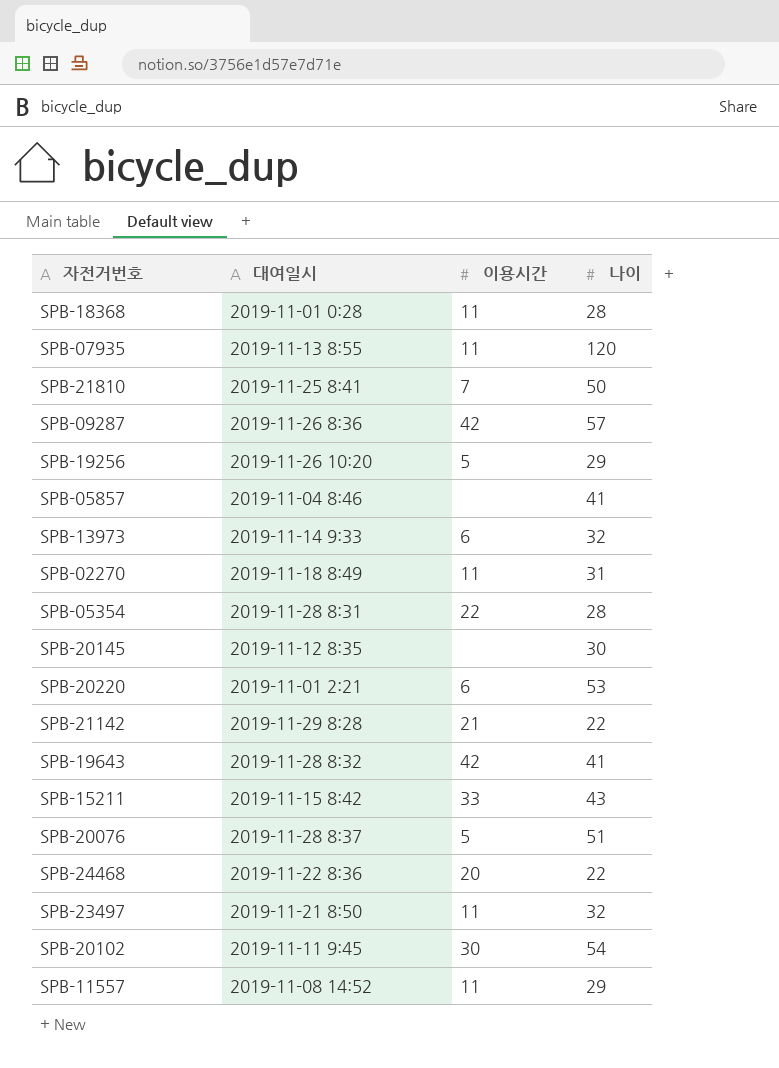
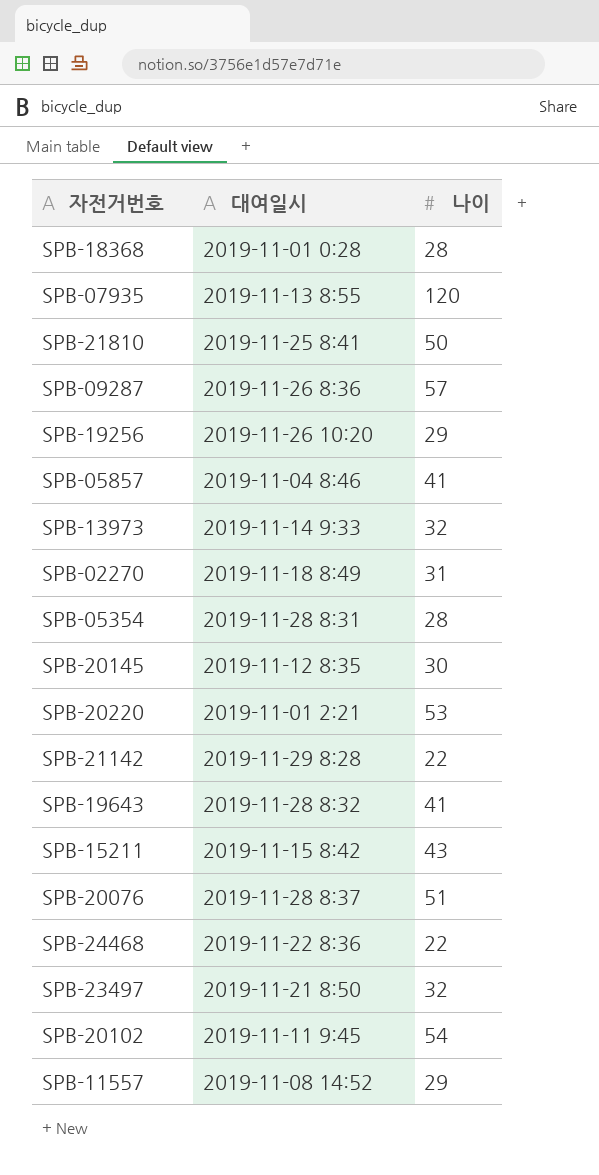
column 이용시간 | position: 3 -> none

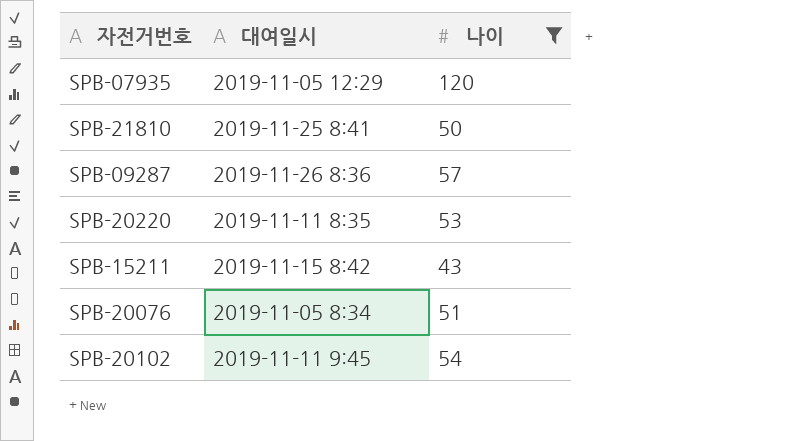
filter: none -> 나이 >= 43
SPB-07935 | 대여일시: 2019-11-13 8:55 -> 2019-11-05 12:29
SPB-20220 | 대여일시: 2019-11-01 2:21 -> 2019-11-11 8:35
SPB-20076 | 대여일시: 2019-11-28 8:37 -> 2019-11-05 8:34

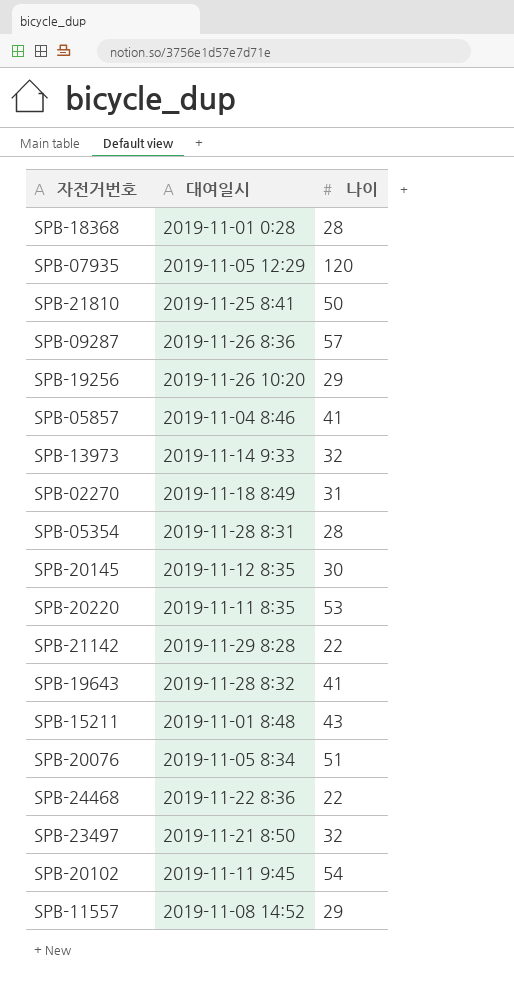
filter: 나이 >= 43 -> none
SPB-15211 | 대여일시: 2019-11-15 8:42 -> 2019-11-01 8:48

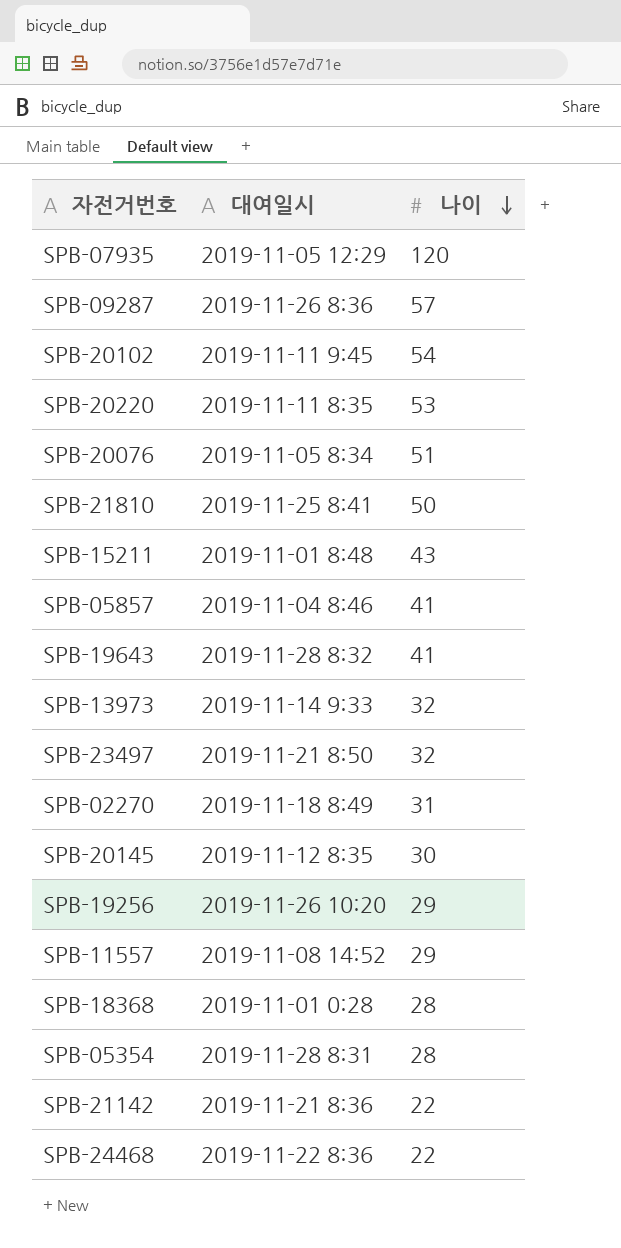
row order: none -> 나이 descending
SPB-21142 | 대여일시: 2019-11-29 8:28 -> 2019-11-21 8:36

